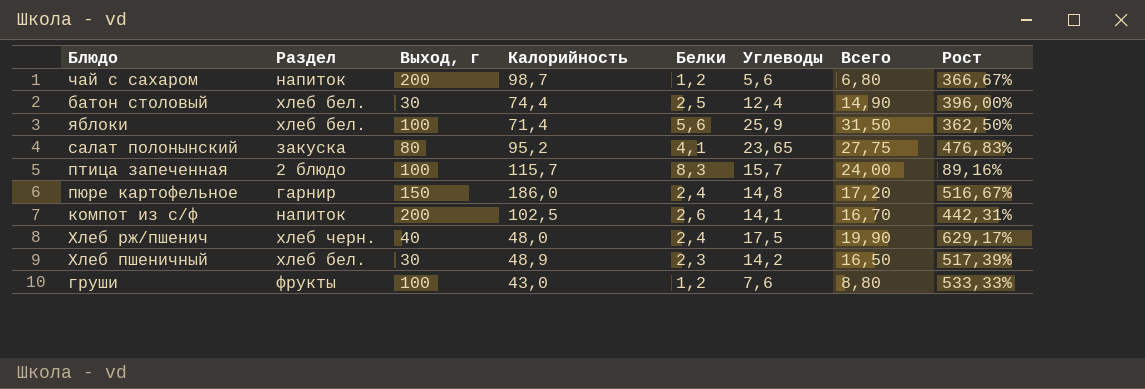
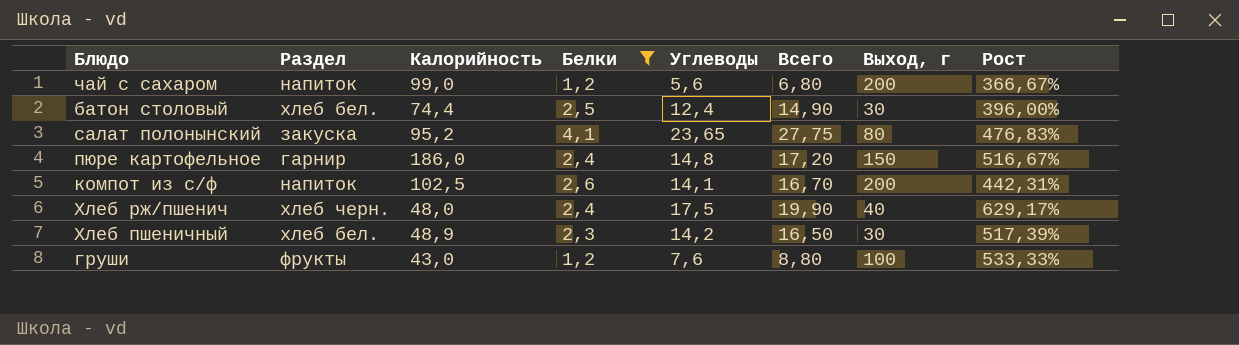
filter: none -> Белки <= 4,1
column Выход, г | position: 3 -> 7
чай с сахаром | Калорийность: 98,7 -> 99,0

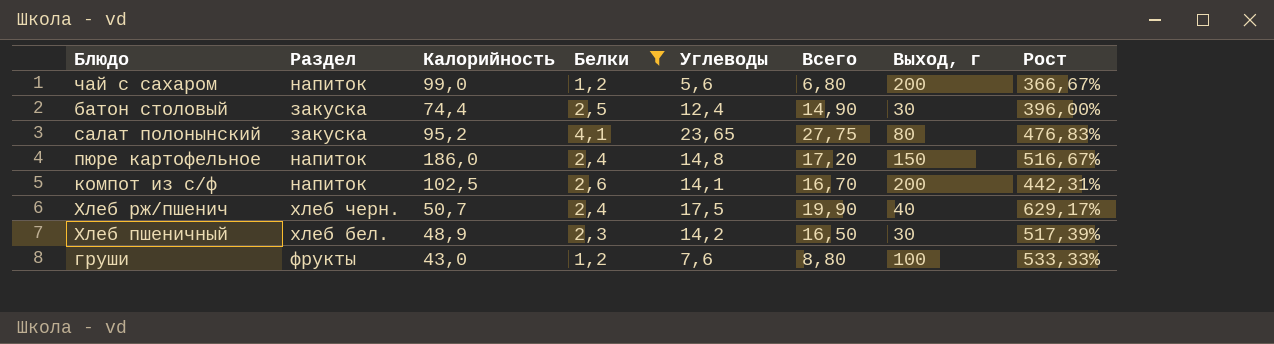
батон столовый | Раздел: хлеб бел. -> закуска
пюре картофельное | Раздел: гарнир -> напиток
Хлеб рж/пшенич | Калорийность: 48,0 -> 50,7

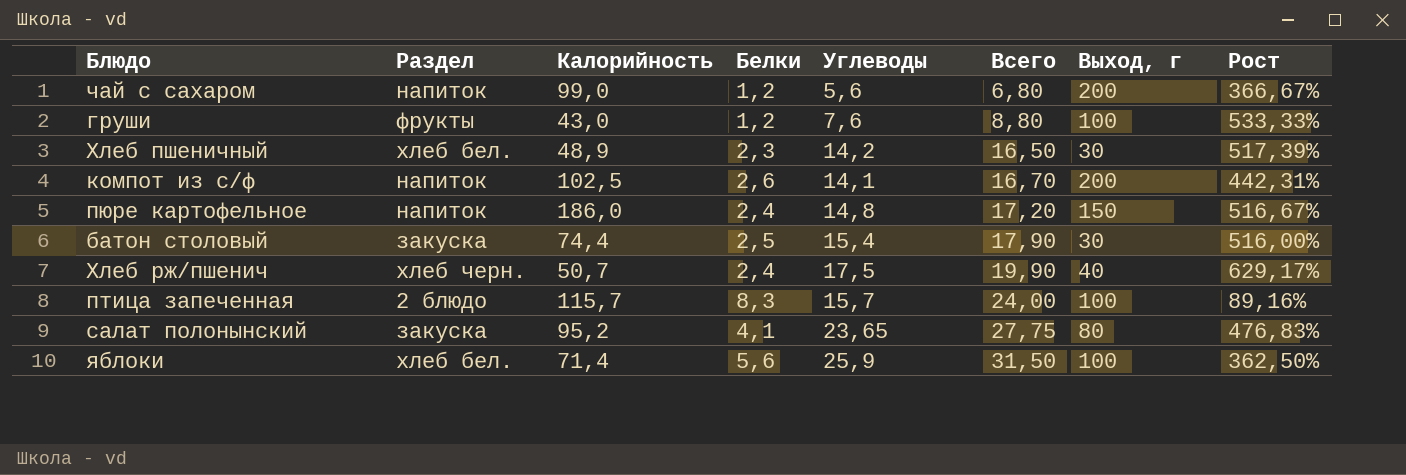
filter: Белки <= 4,1 -> none
row order: none -> Всего ascending
батон столовый | Углеводы: 12,4 -> 15,4
батон столовый | Всего: 14,90 -> 17,90
батон столовый | Рост: 396,00% -> 516,00%

